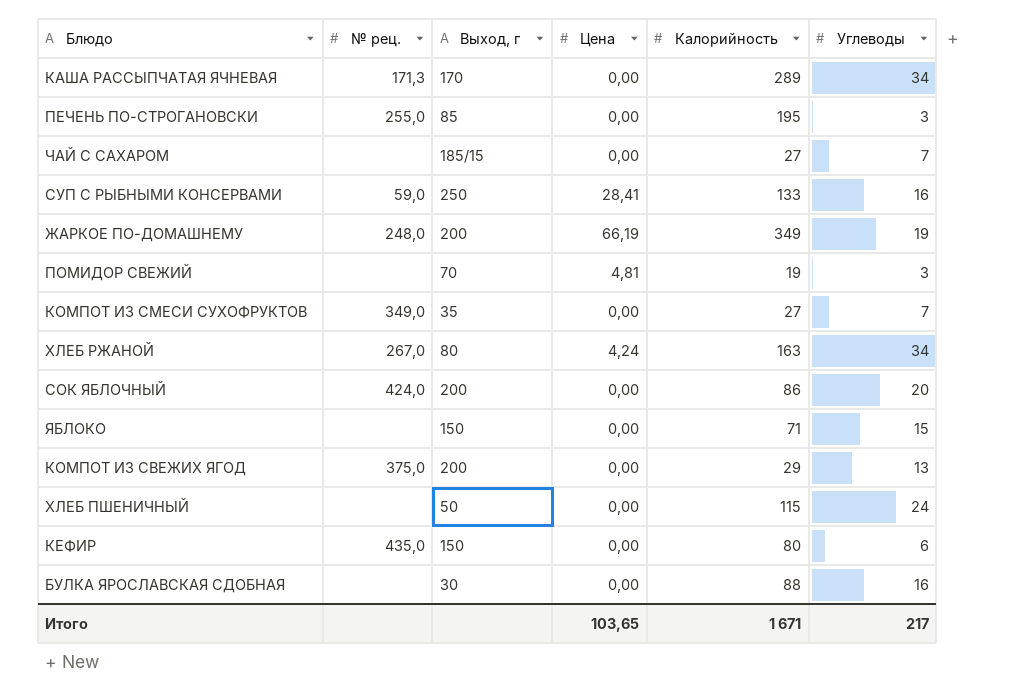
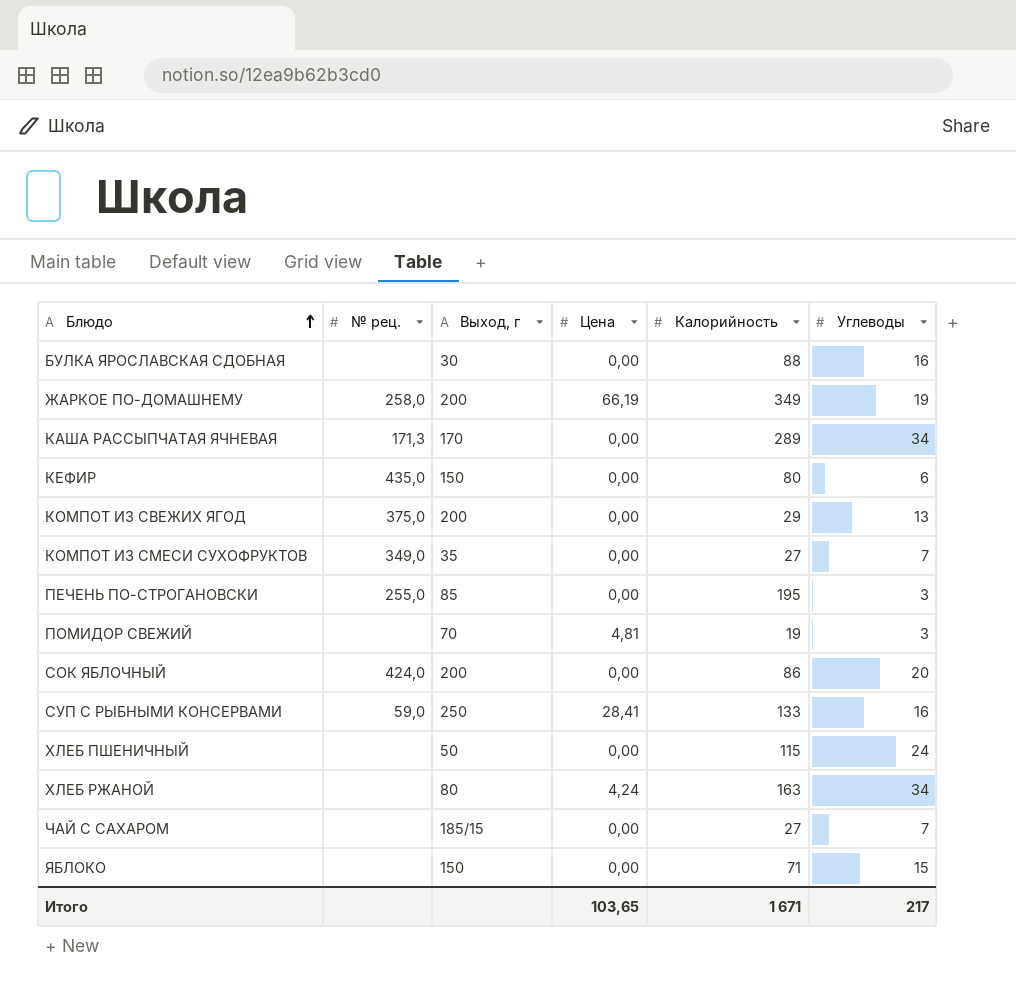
row order: none -> Блюдо ascending
ЖАРКОЕ ПО-ДОМАШНЕМУ | № рец.: 248,0 -> 258,0
ХЛЕБ РЖАНОЙ | № рец.: 267,0 -> none

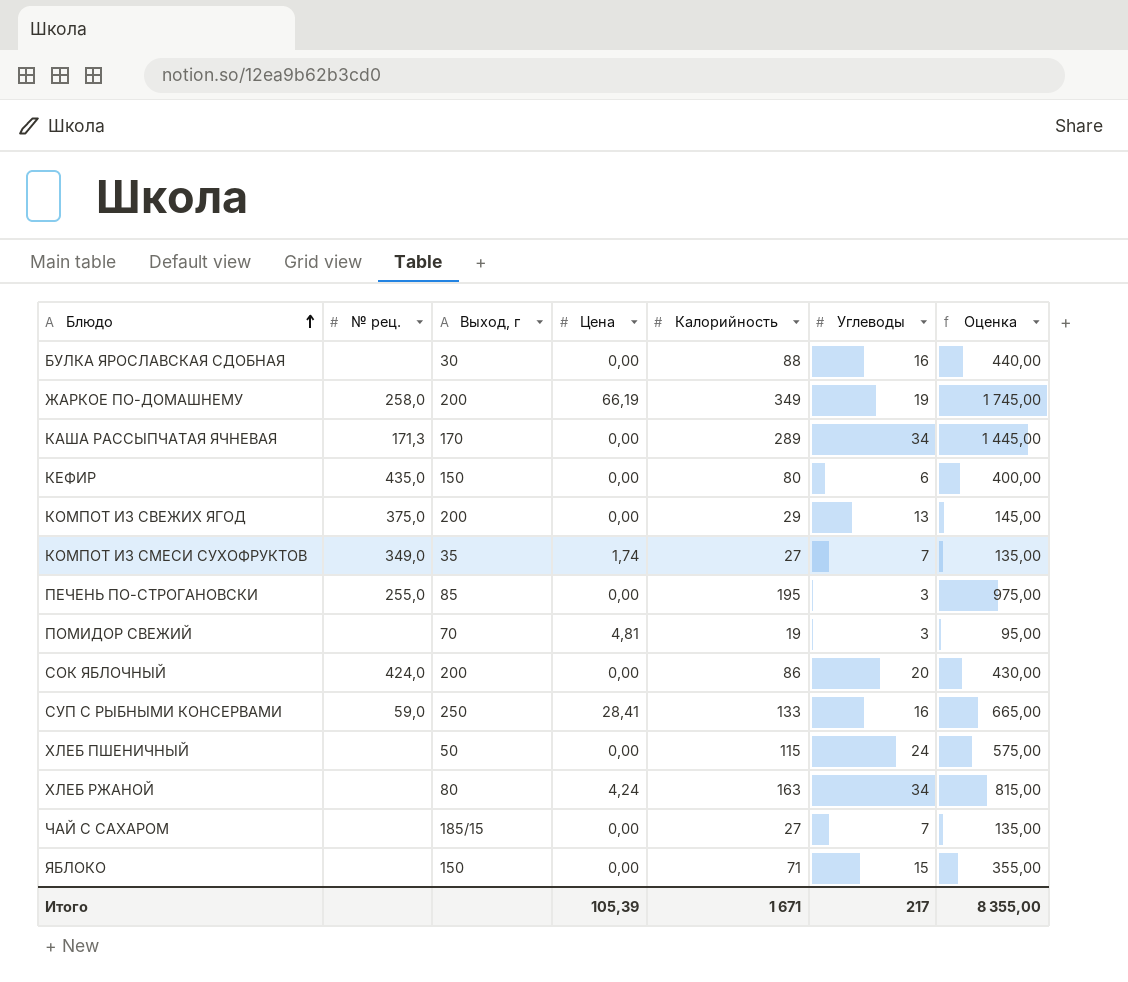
column Оценка | formula: none -> [Калорийность] * 5
КОМПОТ ИЗ СМЕСИ СУХОФРУКТОВ | Цена: 0,00 -> 1,74
Итого | Цена: 103,65 -> 105,39

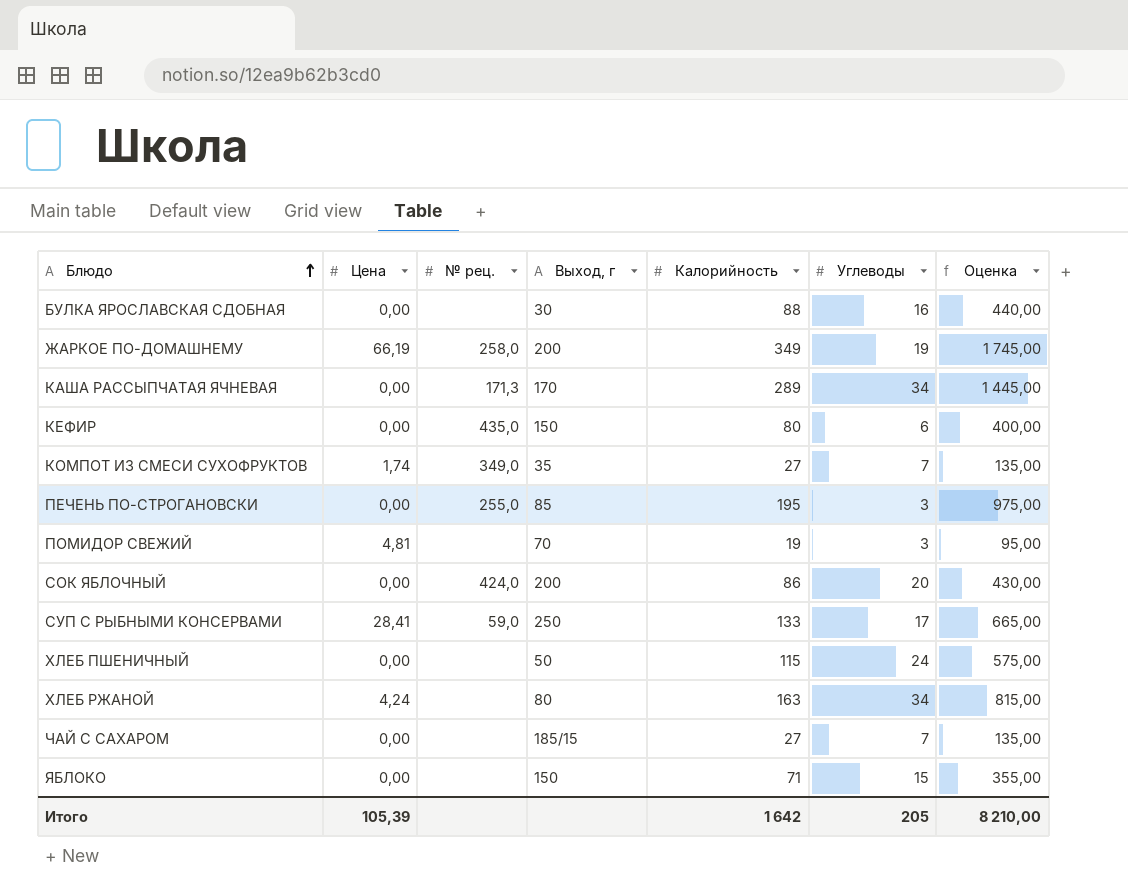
column Цена | position: 4 -> 2
row КОМПОТ ИЗ СВЕЖИХ ЯГОД: 375,0 | 200 | 0,00 | 29 | 13 | 145,00 -> none
СУП С РЫБНЫМИ КОНСЕРВАМИ | Углеводы: 16 -> 17
Итого | Калорийность: 1 671 -> 1 642
Итого | Углеводы: 217 -> 205
Итого | Оценка: 8 355,00 -> 8 210,00

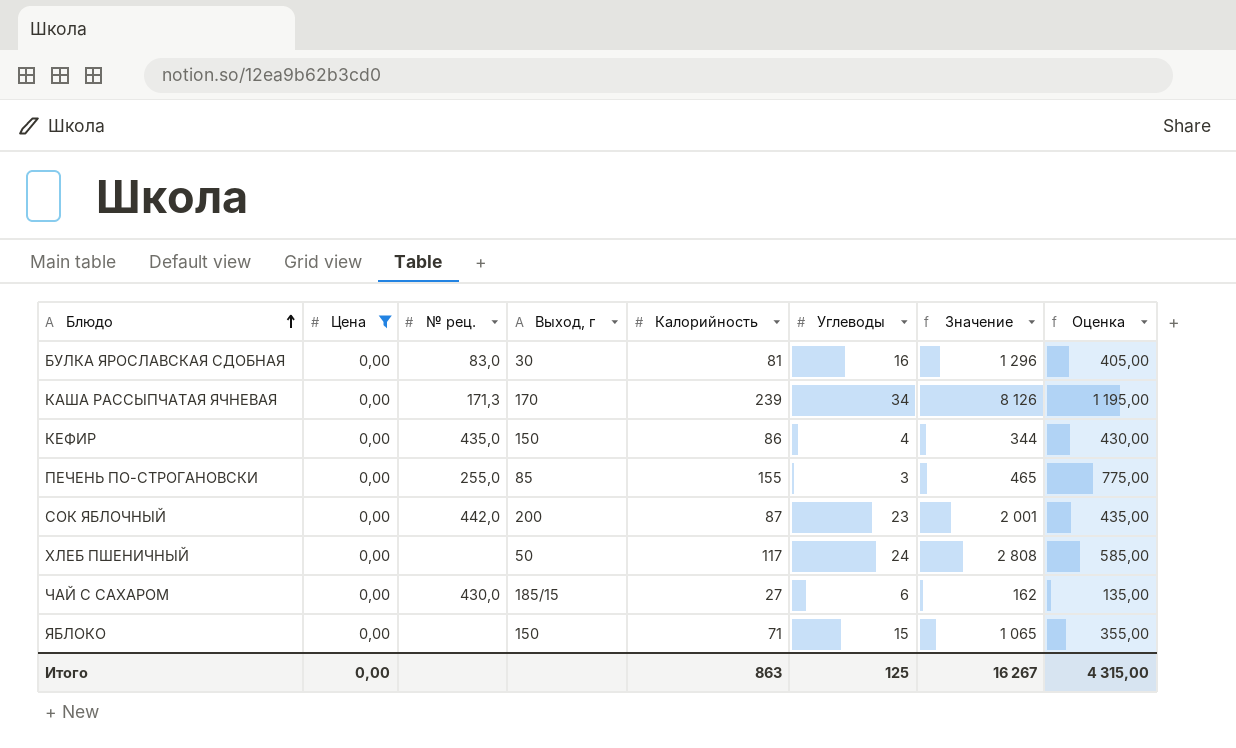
filter: none -> Цена = 0,00
column Значение | formula: none -> [Калорийность] * [Углеводы]
БУЛКА ЯРОСЛАВСКАЯ СДОБНАЯ | № рец.: none -> 83,0
БУЛКА ЯРОСЛАВСКАЯ СДОБНАЯ | Калорийность: 88 -> 81
БУЛКА ЯРОСЛАВСКАЯ СДОБНАЯ | Оценка: 440,00 -> 405,00
КАША РАССЫПЧАТАЯ ЯЧНЕВАЯ | Калорийность: 289 -> 239
КАША РАССЫПЧАТАЯ ЯЧНЕВАЯ | Оценка: 1 445,00 -> 1 195,00
КЕФИР | Калорийность: 80 -> 86
КЕФИР | Углеводы: 6 -> 4
КЕФИР | Оценка: 400,00 -> 430,00
ПЕЧЕНЬ ПО-СТРОГАНОВСКИ | Калорийность: 195 -> 155
ПЕЧЕНЬ ПО-СТРОГАНОВСКИ | Оценка: 975,00 -> 775,00
СОК ЯБЛОЧНЫЙ | № рец.: 424,0 -> 442,0
СОК ЯБЛОЧНЫЙ | Калорийность: 86 -> 87
СОК ЯБЛОЧНЫЙ | Углеводы: 20 -> 23
СОК ЯБЛОЧНЫЙ | Оценка: 430,00 -> 435,00
ХЛЕБ ПШЕНИЧНЫЙ | Калорийность: 115 -> 117
ХЛЕБ ПШЕНИЧНЫЙ | Оценка: 575,00 -> 585,00
ЧАЙ С САХАРОМ | № рец.: none -> 430,0
ЧАЙ С САХАРОМ | Углеводы: 7 -> 6
Итого | Цена: 105,39 -> 0,00
Итого | Калорийность: 1 642 -> 863
Итого | Углеводы: 205 -> 125
Итого | Оценка: 8 210,00 -> 4 315,00

